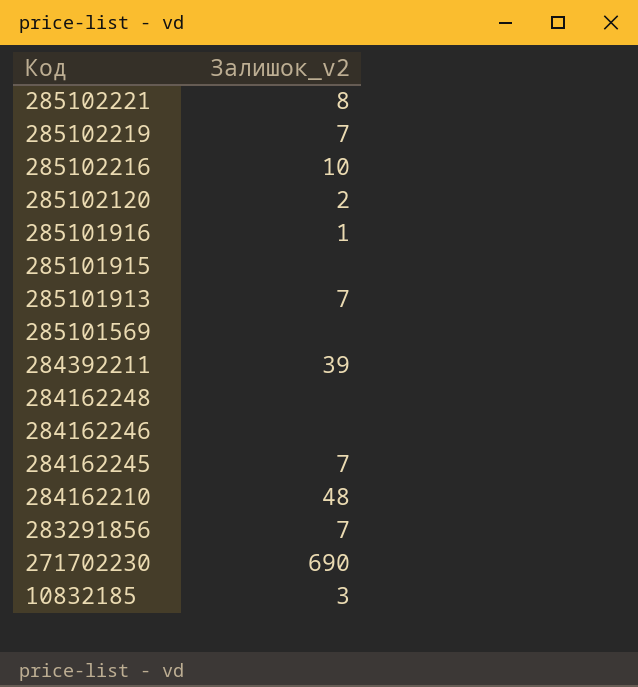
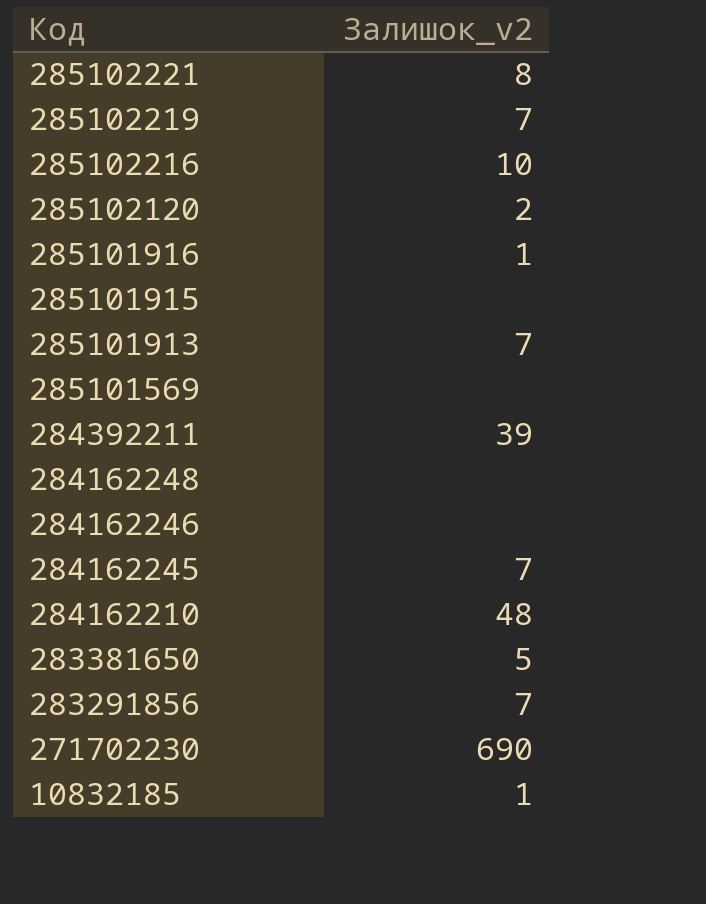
row 283381650: none -> 5
10832185 | Залишок_v2: 3 -> 1

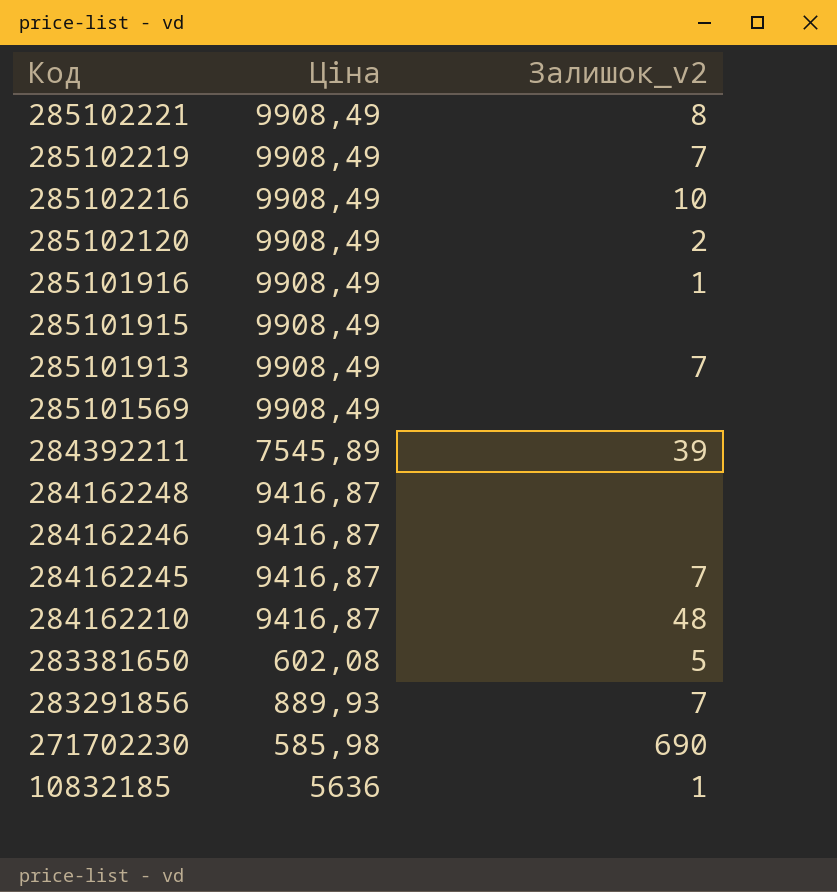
column Ціна | position: none -> 2

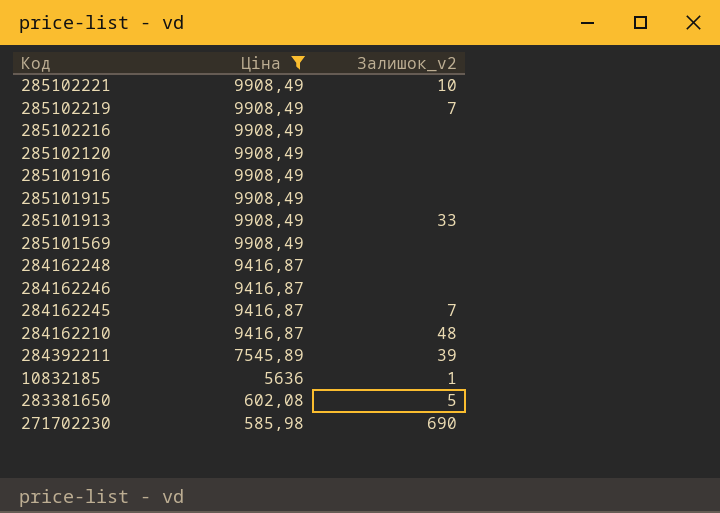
filter: none -> Ціна != 889,93
row order: Код descending -> Ціна descending
285102221 | Залишок_v2: 8 -> 10
285102216 | Залишок_v2: 10 -> none
285102120 | Залишок_v2: 2 -> none
285101916 | Залишок_v2: 1 -> none
285101913 | Залишок_v2: 7 -> 33

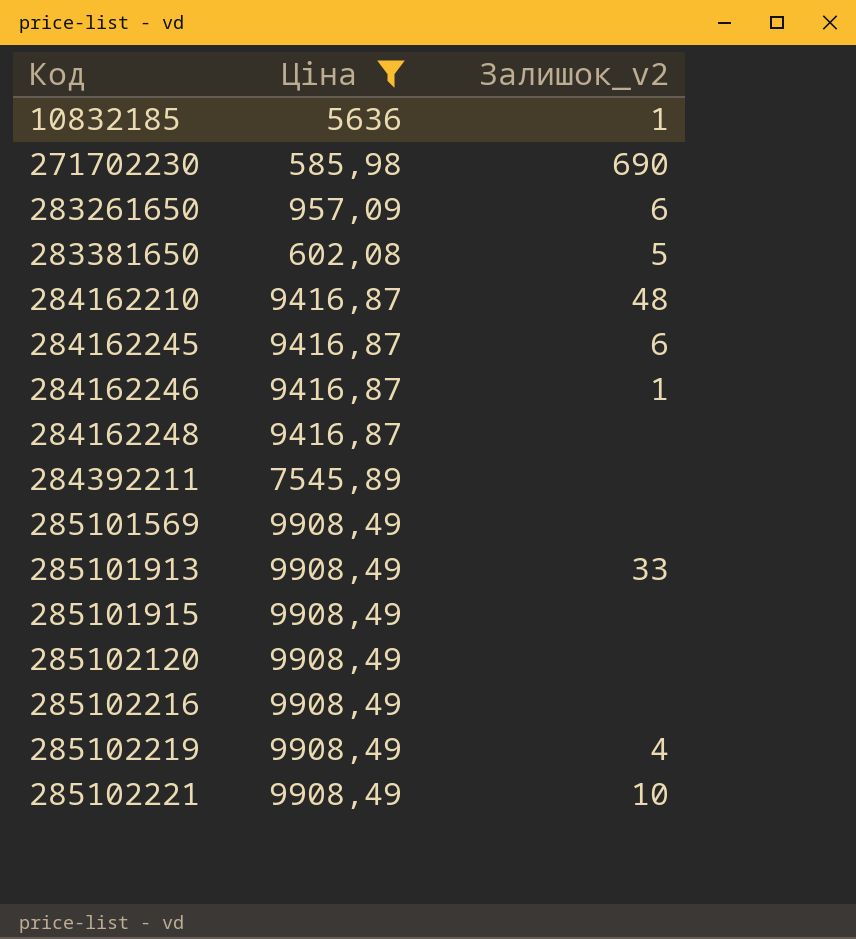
row order: Ціна descending -> Код ascending
row 285101916: 9908,49 | none -> none
row 283261650: none -> 957,09 | 6
284162245 | Залишок_v2: 7 -> 6
284162246 | Залишок_v2: none -> 1
284392211 | Залишок_v2: 39 -> none
285102219 | Залишок_v2: 7 -> 4

